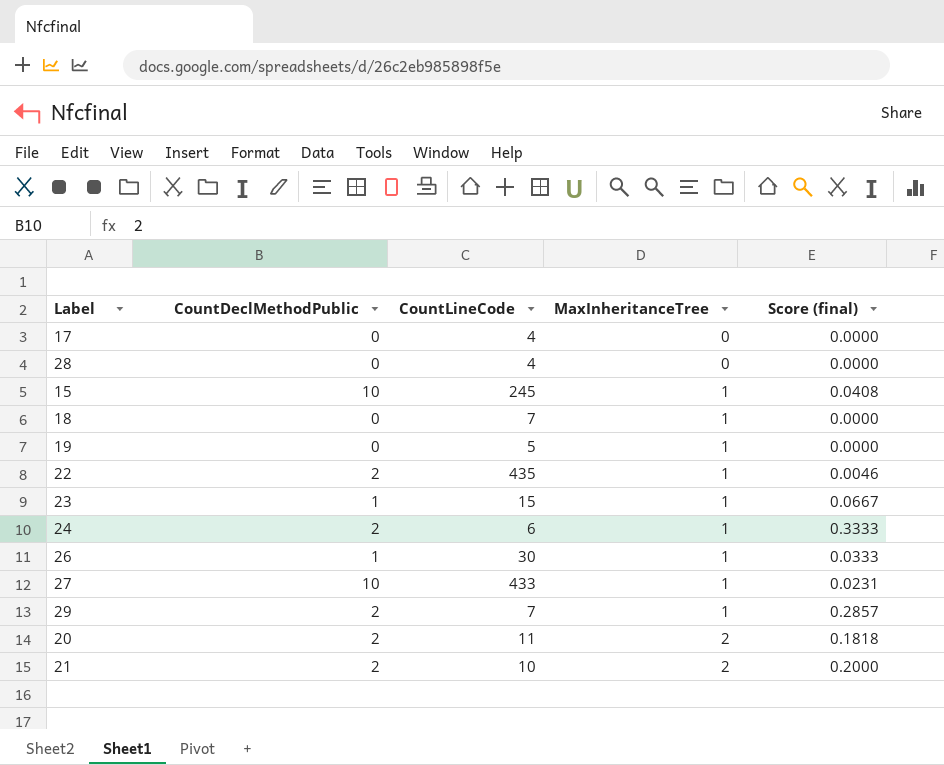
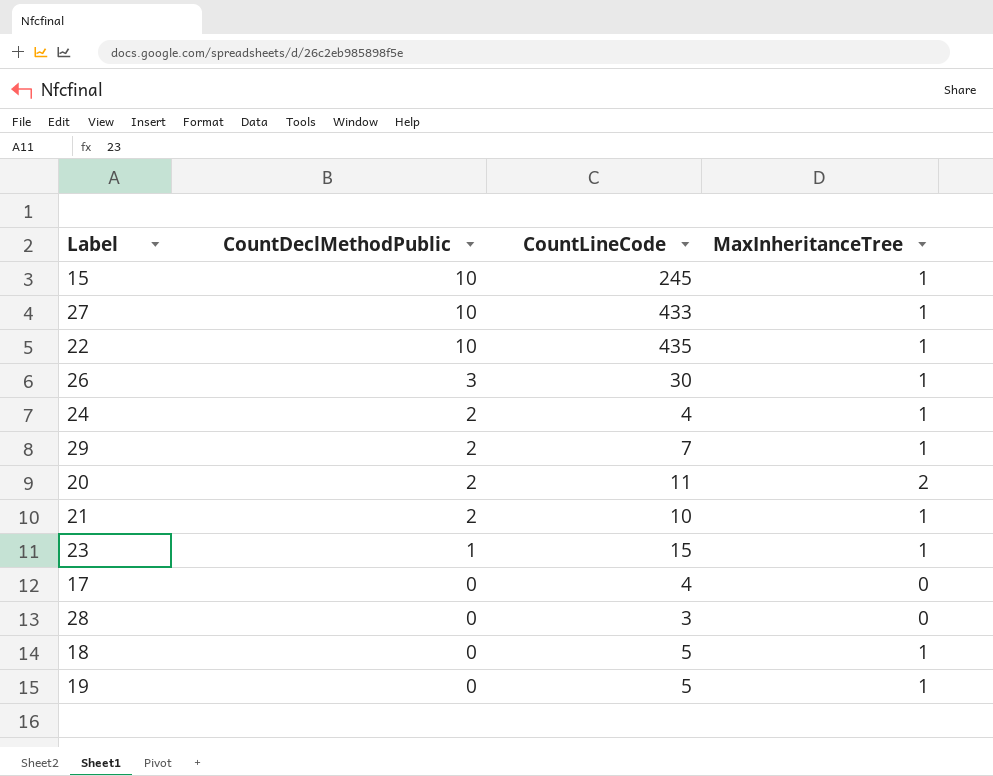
row order: MaxInheritanceTree ascending -> CountDeclMethodPublic descending
column Score (final) | formula: [CountDeclMethodPublic] / [CountLineCode] -> none
22 | CountDeclMethodPublic: 2 -> 10
26 | CountDeclMethodPublic: 1 -> 3
24 | CountLineCode: 6 -> 4
21 | MaxInheritanceTree: 2 -> 1
28 | CountLineCode: 4 -> 3
18 | CountLineCode: 7 -> 5

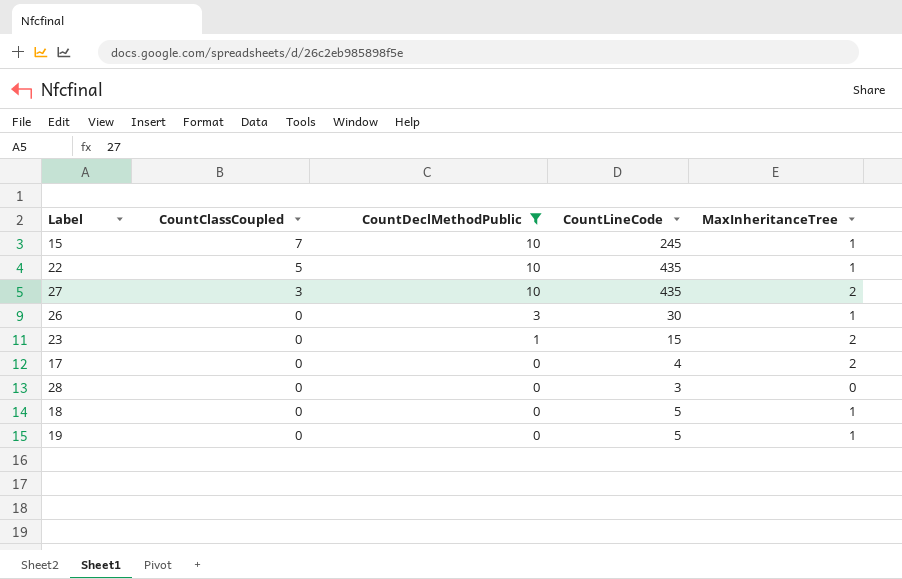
filter: none -> CountDeclMethodPublic != 2
row order: CountDeclMethodPublic descending -> CountClassCoupled descending
column CountClassCoupled | position: none -> 2
27 | CountLineCode: 433 -> 435
27 | MaxInheritanceTree: 1 -> 2
23 | MaxInheritanceTree: 1 -> 2
17 | MaxInheritanceTree: 0 -> 2

